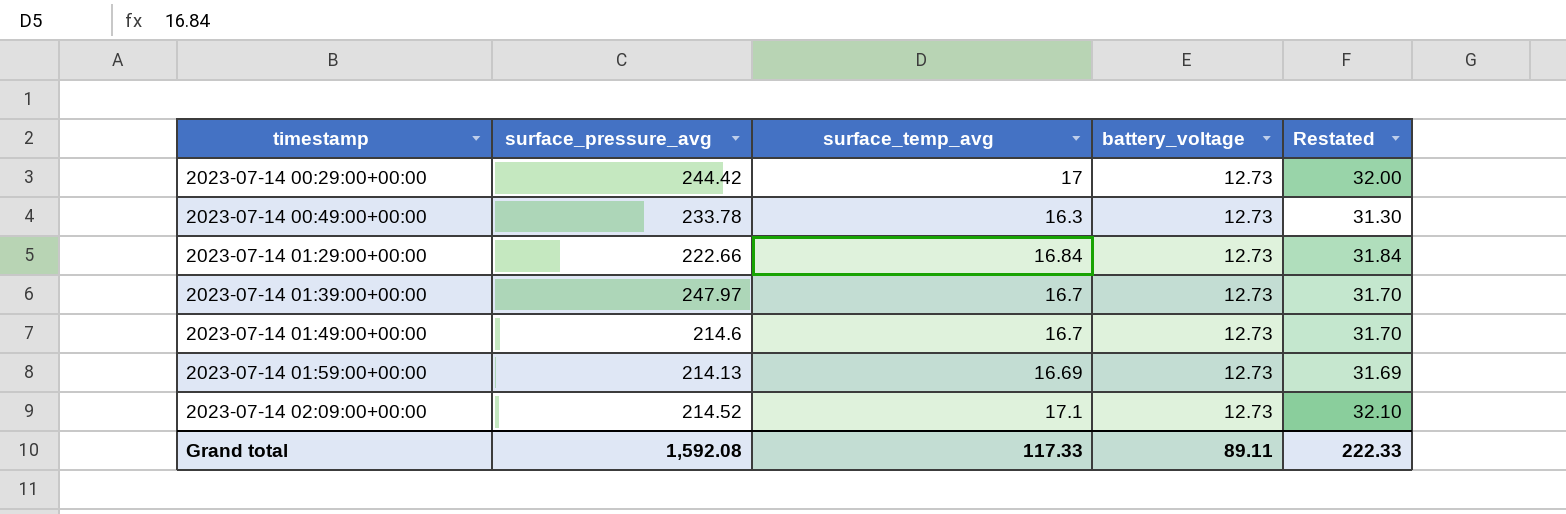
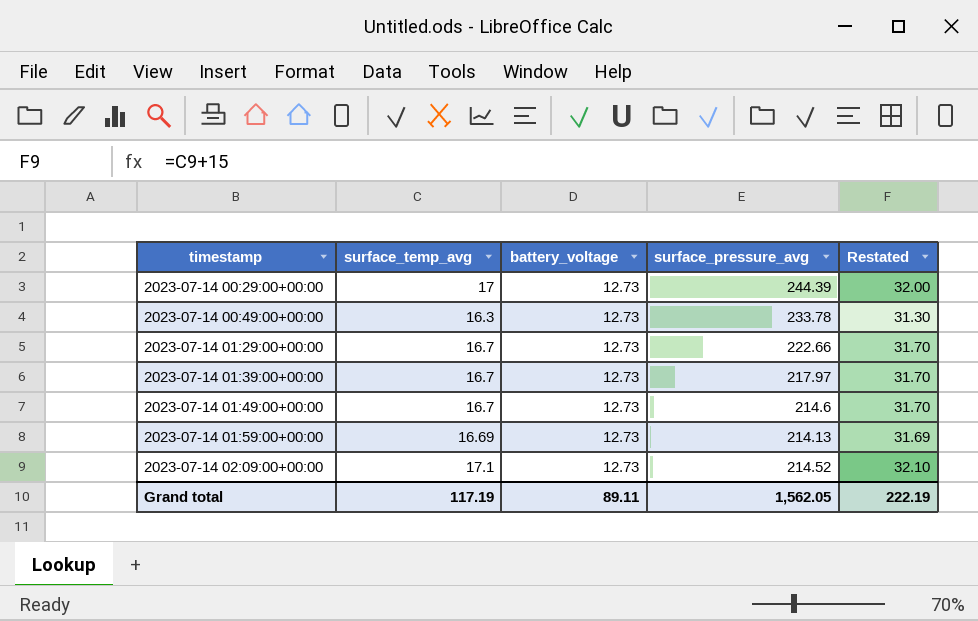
column surface_pressure_avg | position: 2 -> 4
2023-07-14 00:29:00+00:00 | surface_pressure_avg: 244.42 -> 244.39
2023-07-14 01:29:00+00:00 | surface_temp_avg: 16.84 -> 16.7
2023-07-14 01:29:00+00:00 | Restated: 31.84 -> 31.70
2023-07-14 01:39:00+00:00 | surface_pressure_avg: 247.97 -> 217.97
Grand total | surface_temp_avg: 117.33 -> 117.19
Grand total | surface_pressure_avg: 1,592.08 -> 1,562.05
Grand total | Restated: 222.33 -> 222.19

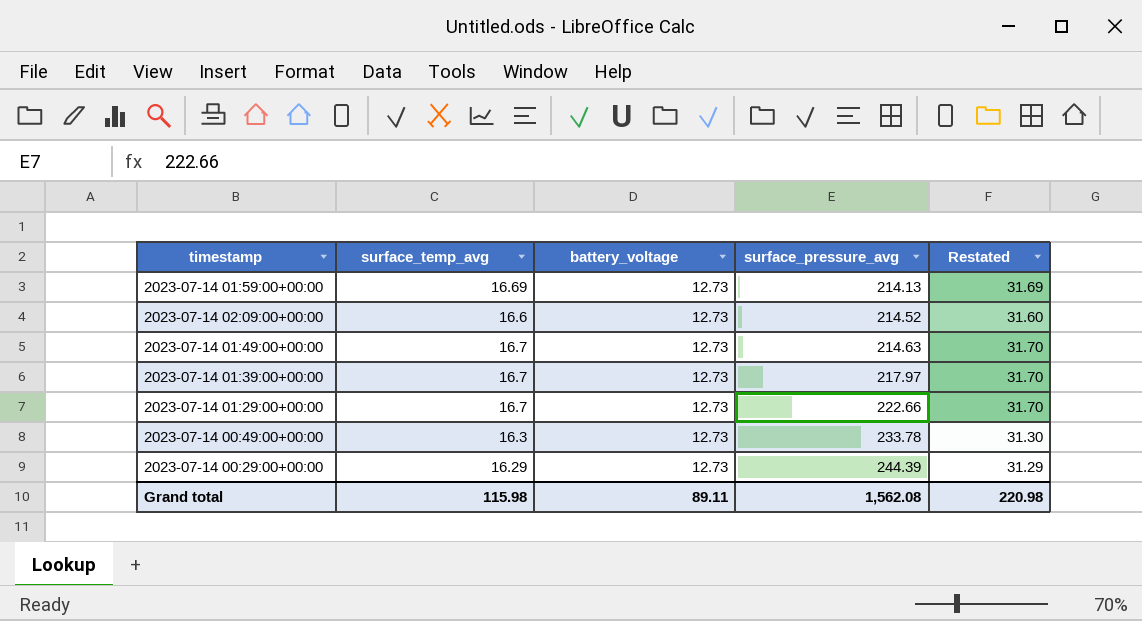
row order: timestamp ascending -> surface_pressure_avg ascending
2023-07-14 02:09:00+00:00 | surface_temp_avg: 17.1 -> 16.6
2023-07-14 02:09:00+00:00 | Restated: 32.10 -> 31.60
2023-07-14 01:49:00+00:00 | surface_pressure_avg: 214.6 -> 214.63
2023-07-14 00:29:00+00:00 | surface_temp_avg: 17 -> 16.29
2023-07-14 00:29:00+00:00 | Restated: 32.00 -> 31.29
Grand total | surface_temp_avg: 117.19 -> 115.98
Grand total | surface_pressure_avg: 1,562.05 -> 1,562.08
Grand total | Restated: 222.19 -> 220.98

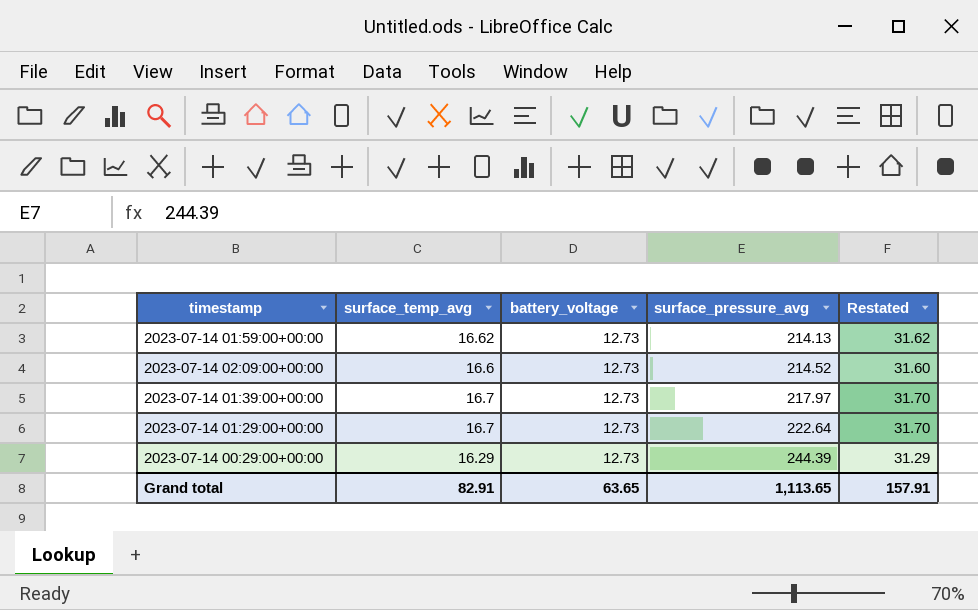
row 2023-07-14 01:49:00+00:00: 16.7 | 12.73 | 214.63 | 31.70 -> none
row 2023-07-14 00:49:00+00:00: 16.3 | 12.73 | 233.78 | 31.30 -> none
2023-07-14 01:59:00+00:00 | surface_temp_avg: 16.69 -> 16.62
2023-07-14 01:59:00+00:00 | Restated: 31.69 -> 31.62
2023-07-14 01:29:00+00:00 | surface_pressure_avg: 222.66 -> 222.64
Grand total | surface_temp_avg: 115.98 -> 82.91
Grand total | battery_voltage: 89.11 -> 63.65
Grand total | surface_pressure_avg: 1,562.08 -> 1,113.65
Grand total | Restated: 220.98 -> 157.91

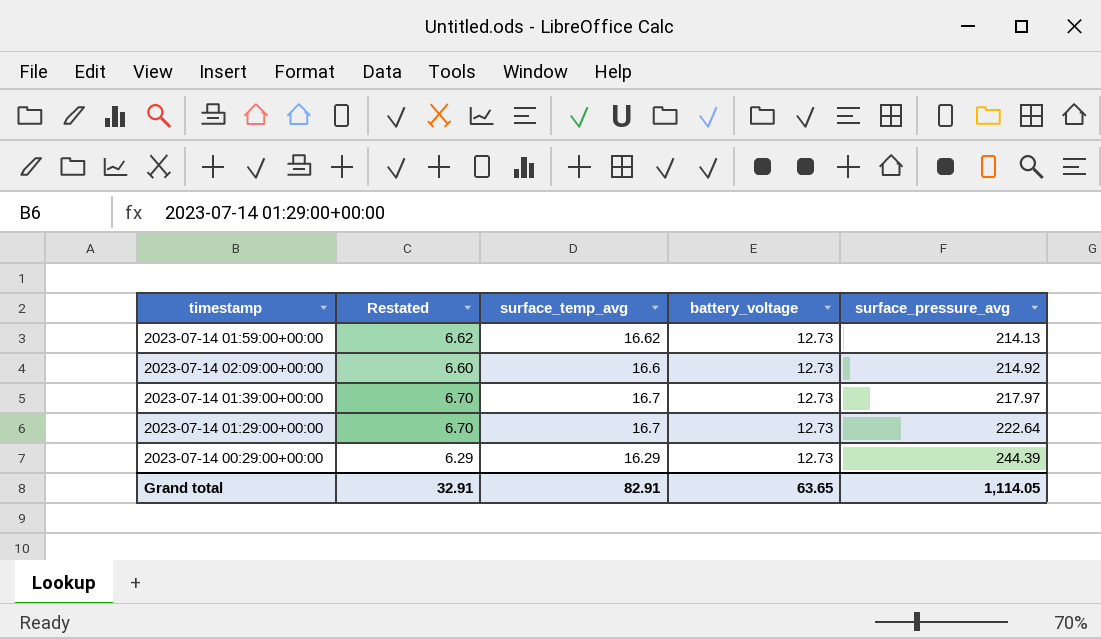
column Restated | formula: [surface_temp_avg] + 15 -> [surface_temp_avg] - 10
column Restated | position: 5 -> 2
2023-07-14 02:09:00+00:00 | surface_pressure_avg: 214.52 -> 214.92
Grand total | Restated: 157.91 -> 32.91
Grand total | surface_pressure_avg: 1,113.65 -> 1,114.05

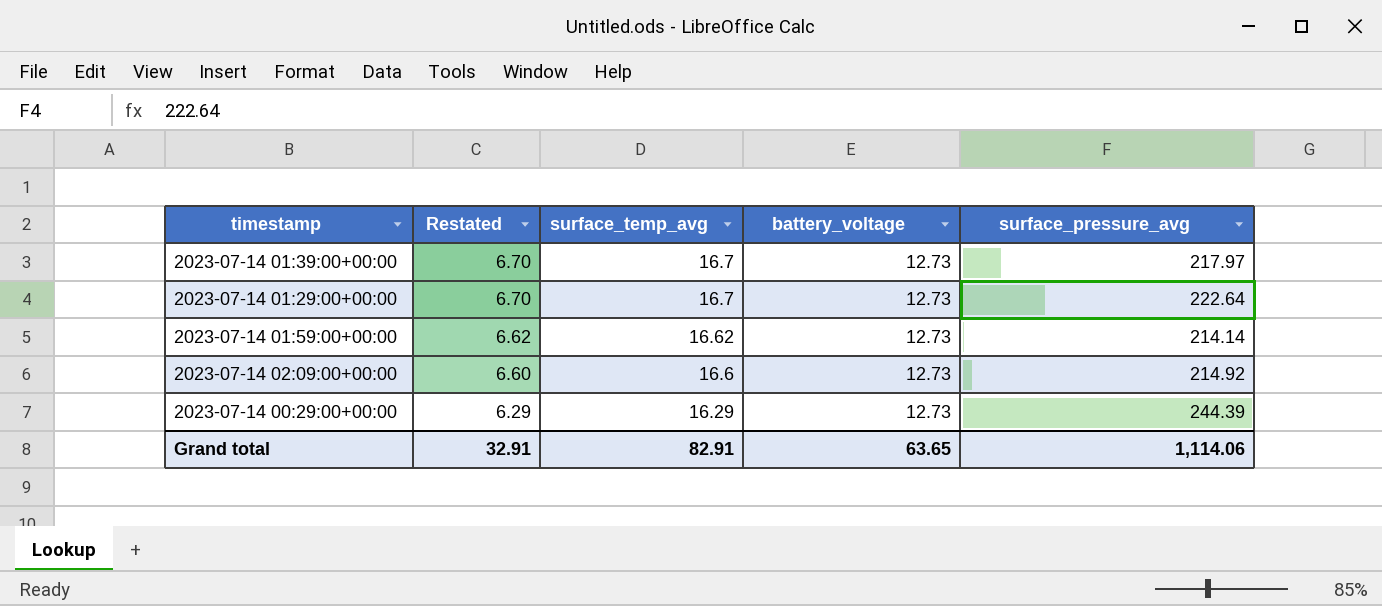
row order: surface_pressure_avg ascending -> Restated descending
2023-07-14 01:59:00+00:00 | surface_pressure_avg: 214.13 -> 214.14
Grand total | surface_pressure_avg: 1,114.05 -> 1,114.06

